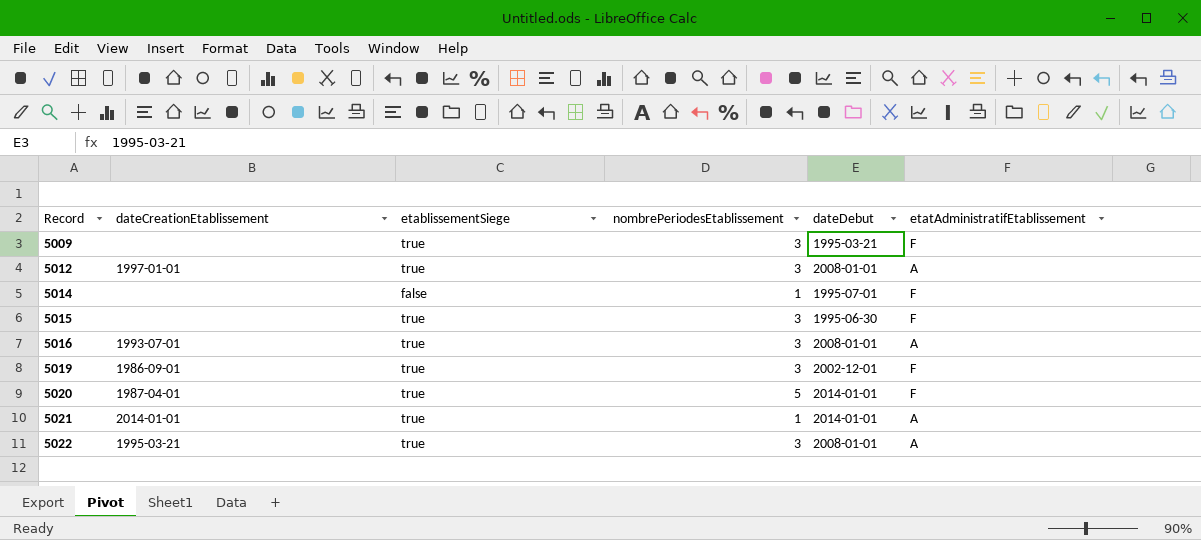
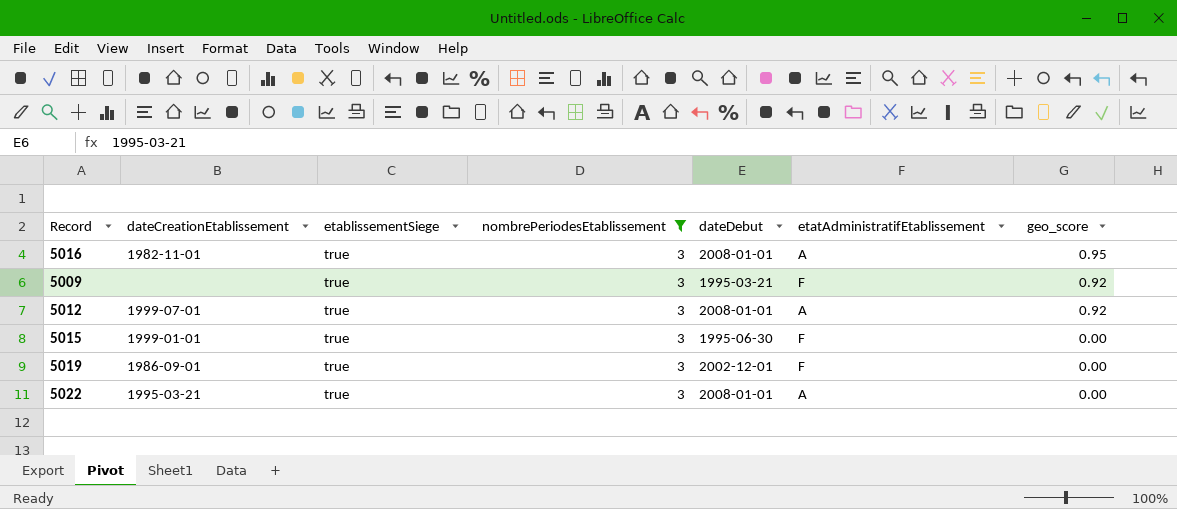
filter: none -> nombrePeriodesEtablissement = 3
row order: Record ascending -> geo_score descending
column geo_score | position: none -> 7
5016 | dateCreationEtablissement: 1993-07-01 -> 1982-11-01
5012 | dateCreationEtablissement: 1997-01-01 -> 1999-07-01
5015 | dateCreationEtablissement: none -> 1999-01-01

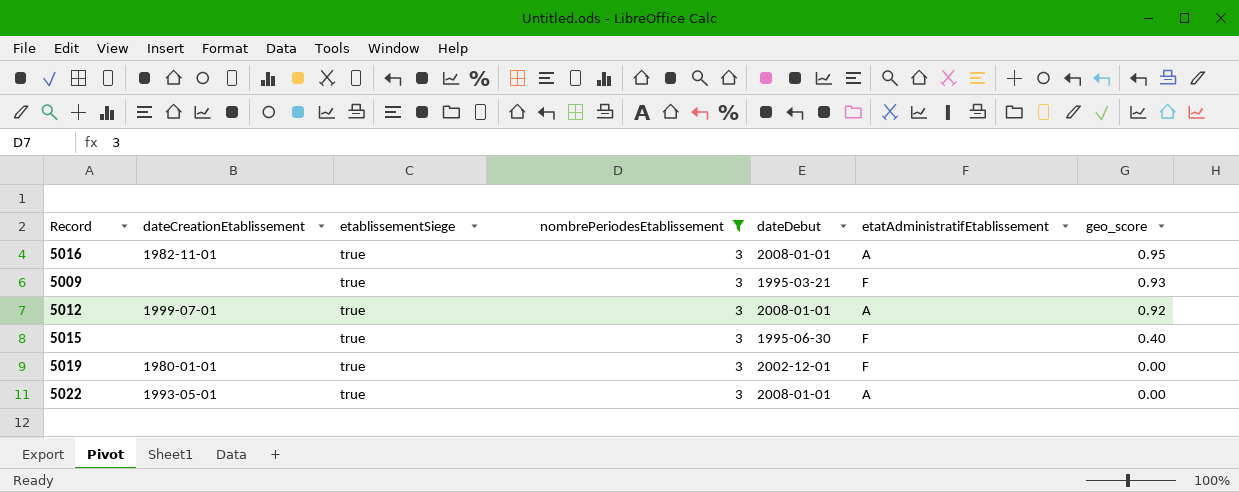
5009 | geo_score: 0.92 -> 0.93
5015 | dateCreationEtablissement: 1999-01-01 -> none
5015 | geo_score: 0.00 -> 0.40
5019 | dateCreationEtablissement: 1986-09-01 -> 1980-01-01
5022 | dateCreationEtablissement: 1995-03-21 -> 1993-05-01

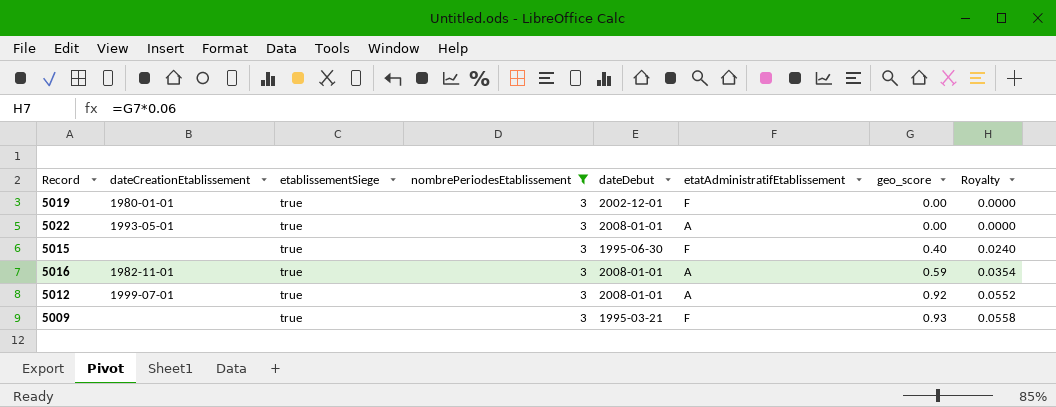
row order: geo_score descending -> geo_score ascending
column Royalty | formula: none -> [geo_score] * 0.06
5016 | geo_score: 0.95 -> 0.59

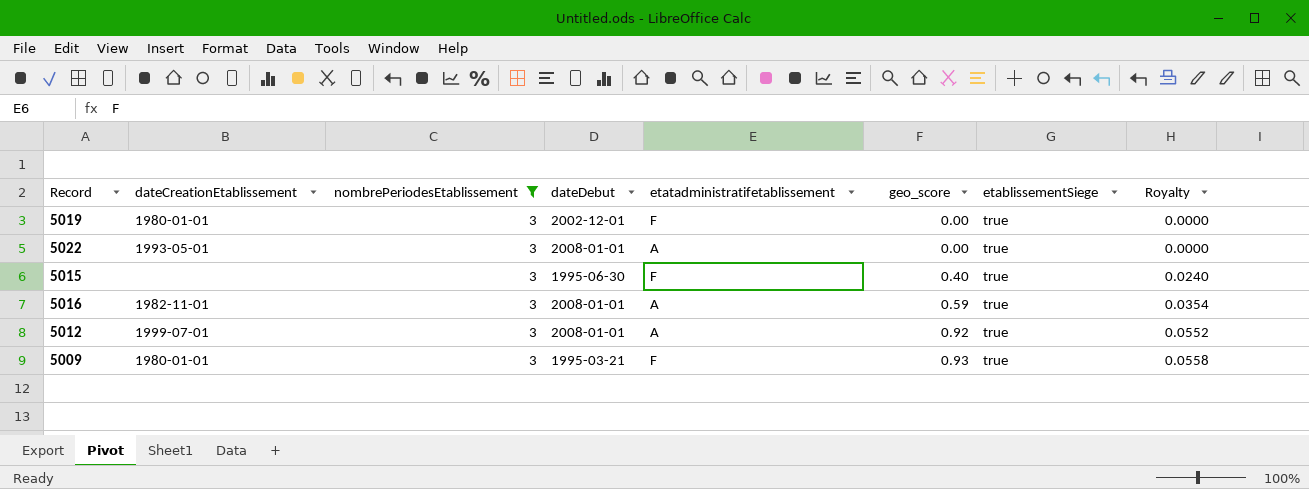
column name: etatAdministratifEtablissement -> etatadministratifetablissement
column etablissementSiege | position: 3 -> 7
5009 | dateCreationEtablissement: none -> 1980-01-01

